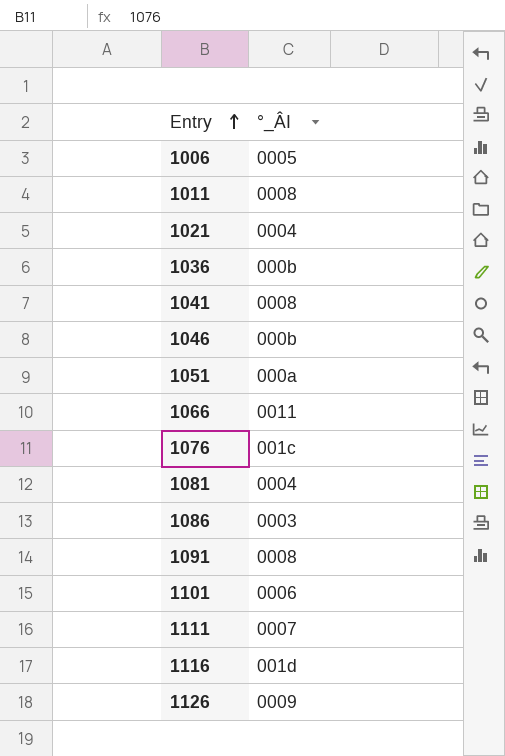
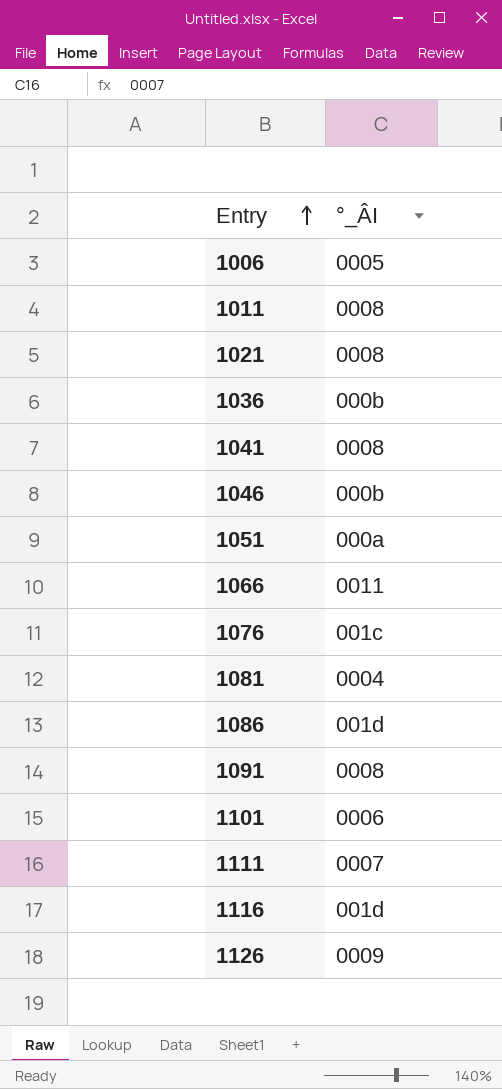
1021 | °_ÂI: 0004 -> 0008
1086 | °_ÂI: 0003 -> 001d

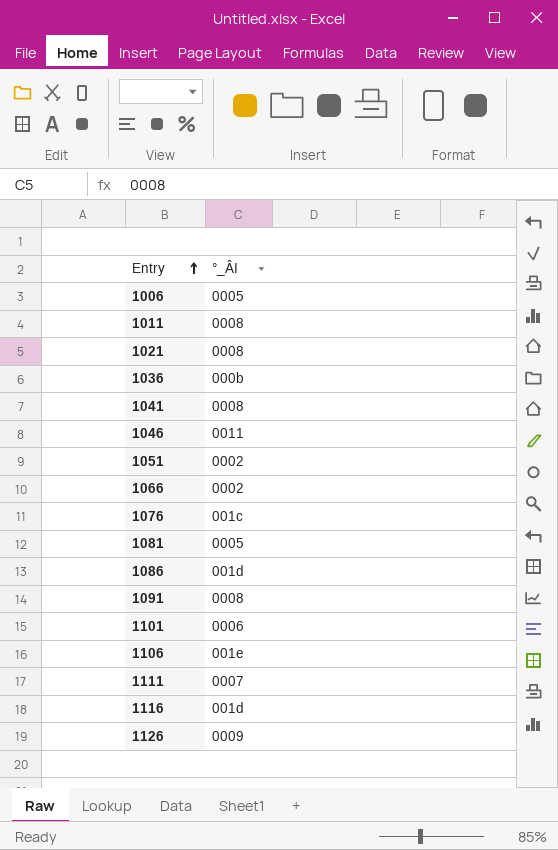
1046 | °_ÂI: 000b -> 0011
1051 | °_ÂI: 000a -> 0002
1066 | °_ÂI: 0011 -> 0002
1081 | °_ÂI: 0004 -> 0005
row 1106: none -> 001e

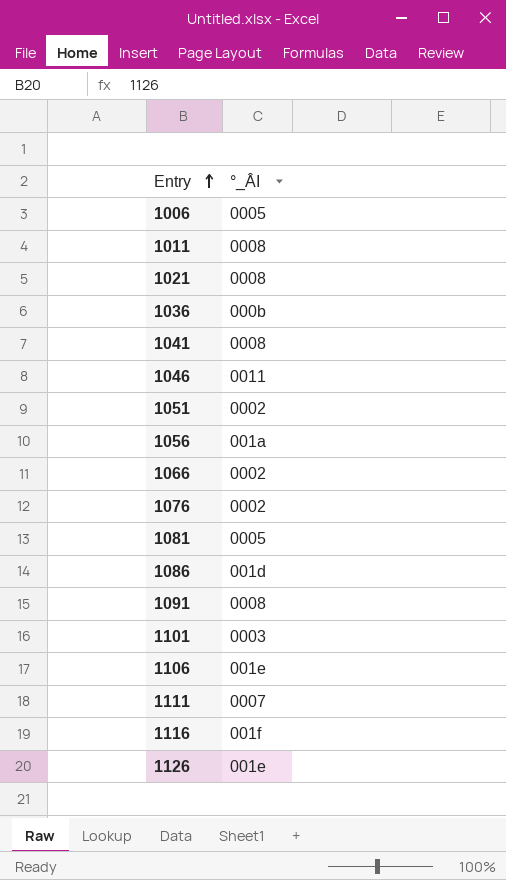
row 1056: none -> 001a
1076 | °_ÂI: 001c -> 0002
1101 | °_ÂI: 0006 -> 0003
1116 | °_ÂI: 001d -> 001f
1126 | °_ÂI: 0009 -> 001e

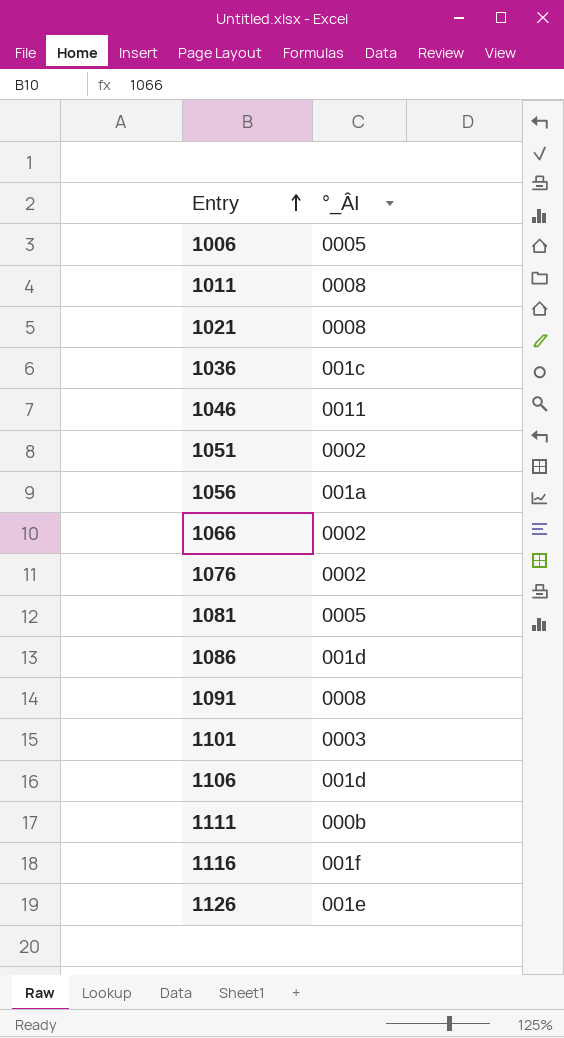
row 1041: 0008 -> none
1036 | °_ÂI: 000b -> 001c
1106 | °_ÂI: 001e -> 001d
1111 | °_ÂI: 0007 -> 000b

